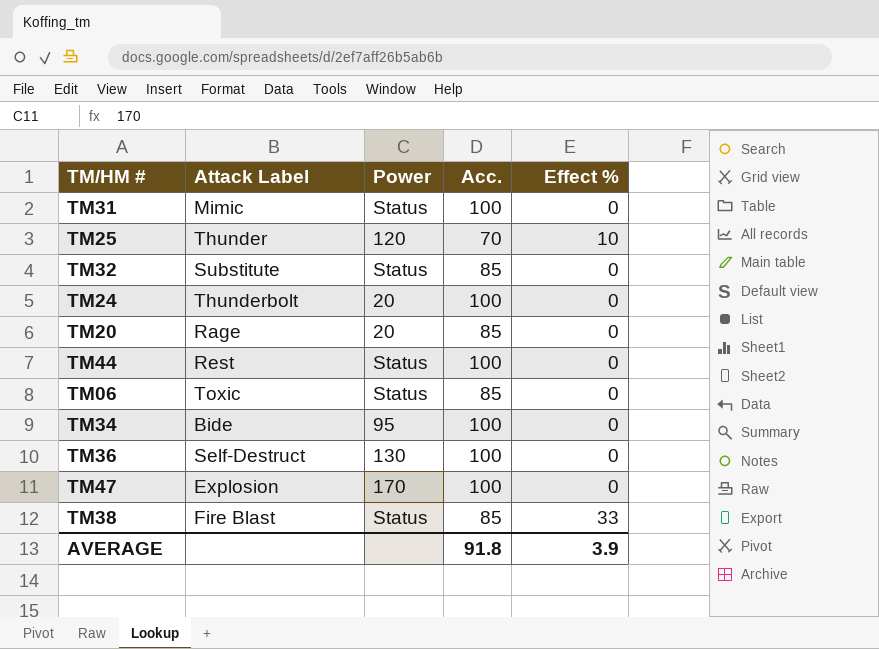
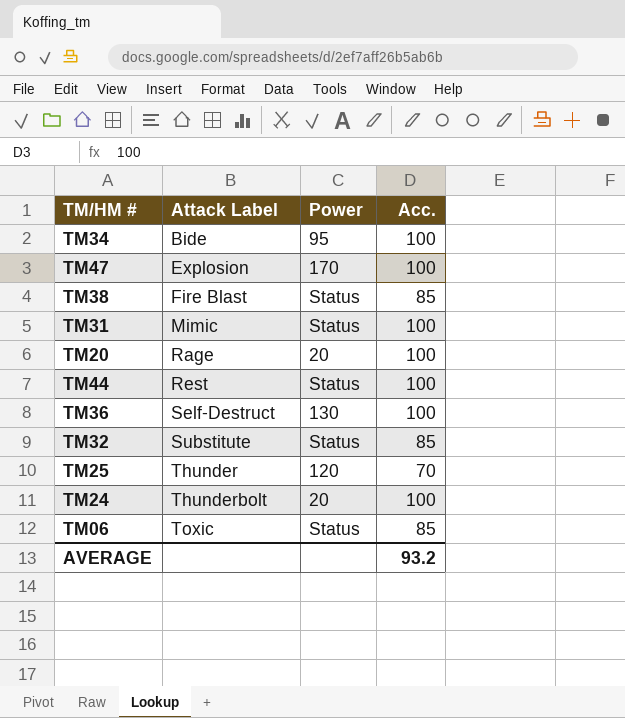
row order: none -> Attack Label ascending
column Effect % | position: 5 -> none
TM20 | Acc.: 85 -> 100
AVERAGE | Acc.: 91.8 -> 93.2

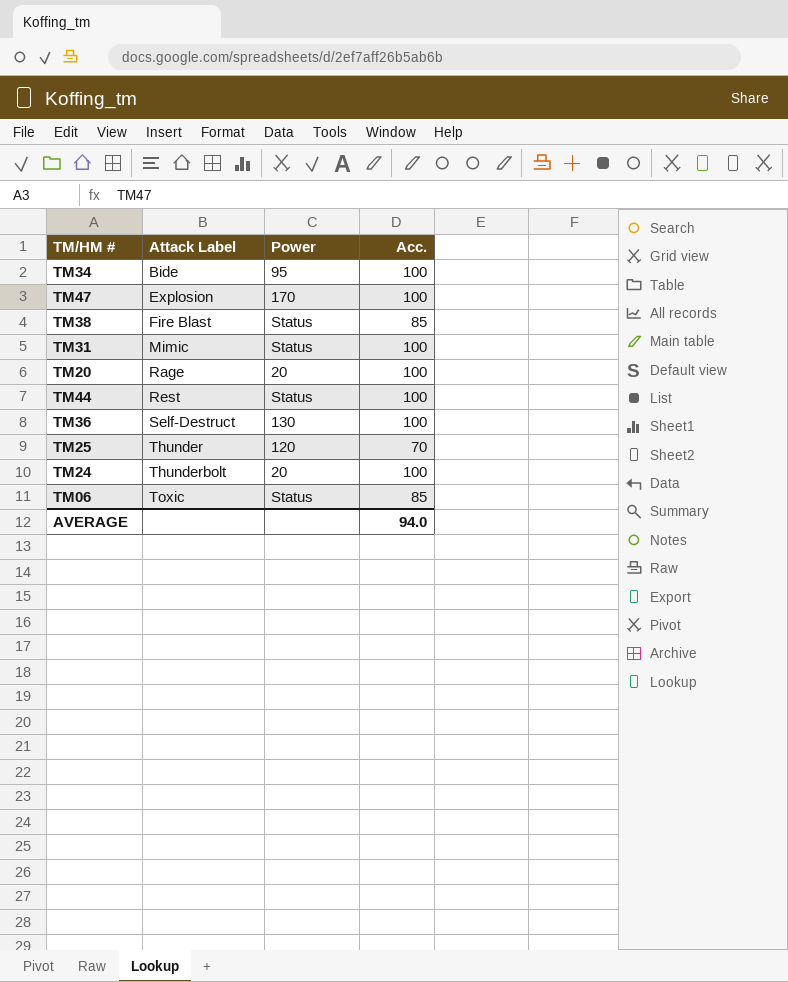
row TM32: Substitute | Status | 85 -> none
AVERAGE | Acc.: 93.2 -> 94.0

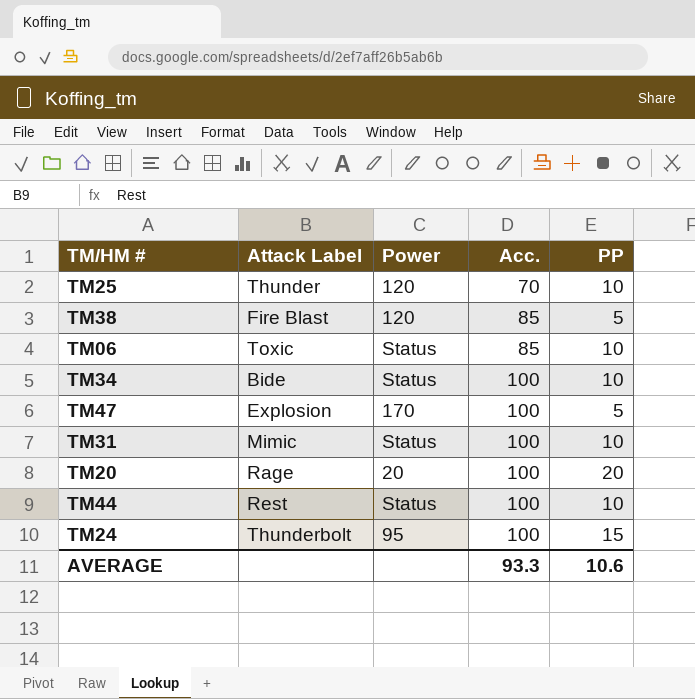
row order: Attack Label ascending -> Acc. ascending
column PP | position: none -> 5
row TM36: Self-Destruct | 130 | 100 -> none
TM38 | Power: Status -> 120
TM34 | Power: 95 -> Status
TM24 | Power: 20 -> 95
AVERAGE | Acc.: 94.0 -> 93.3

